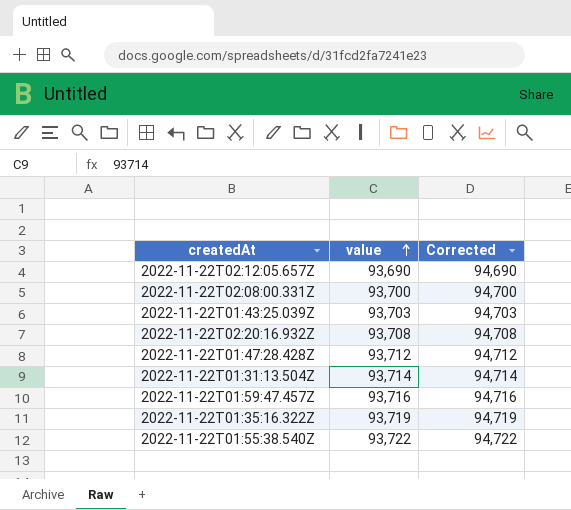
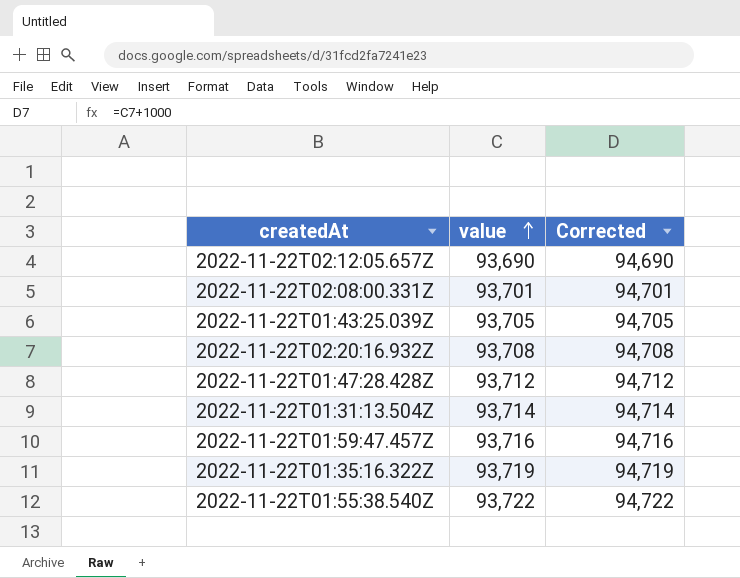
2022-11-22T02:08:00.331Z | value: 93,700 -> 93,701
2022-11-22T02:08:00.331Z | Corrected: 94,700 -> 94,701
2022-11-22T01:43:25.039Z | value: 93,703 -> 93,705
2022-11-22T01:43:25.039Z | Corrected: 94,703 -> 94,705

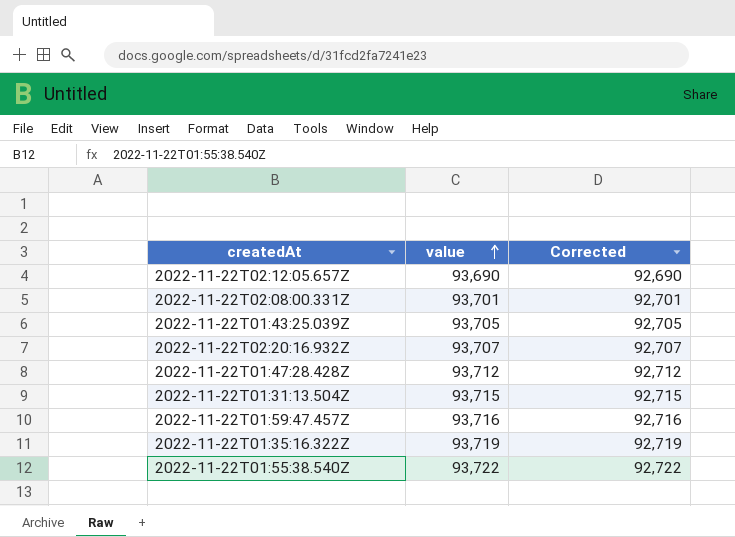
column Corrected | formula: [value] + 1000 -> [value] - 1000
2022-11-22T02:20:16.932Z | value: 93,708 -> 93,707
2022-11-22T01:31:13.504Z | value: 93,714 -> 93,715

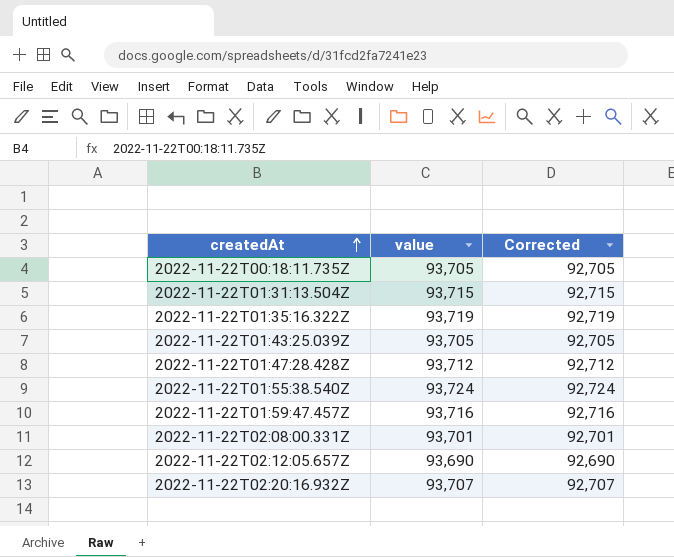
row order: value ascending -> createdAt ascending
row 2022-11-22T00:18:11.735Z: none -> 93,705 | 92,705
2022-11-22T01:55:38.540Z | value: 93,722 -> 93,724
2022-11-22T01:55:38.540Z | Corrected: 92,722 -> 92,724

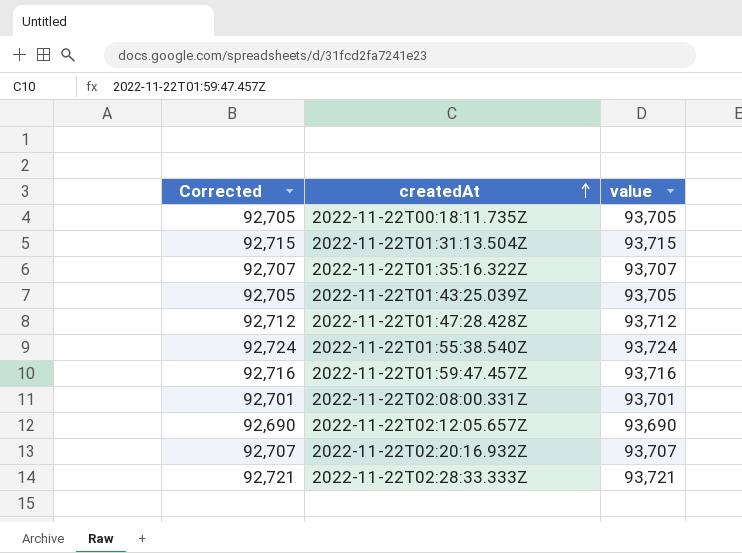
column Corrected | position: 3 -> 1
2022-11-22T01:35:16.322Z | Corrected: 92,719 -> 92,707
2022-11-22T01:35:16.322Z | value: 93,719 -> 93,707
row 2022-11-22T02:28:33.333Z: none -> 92,721 | 93,721

